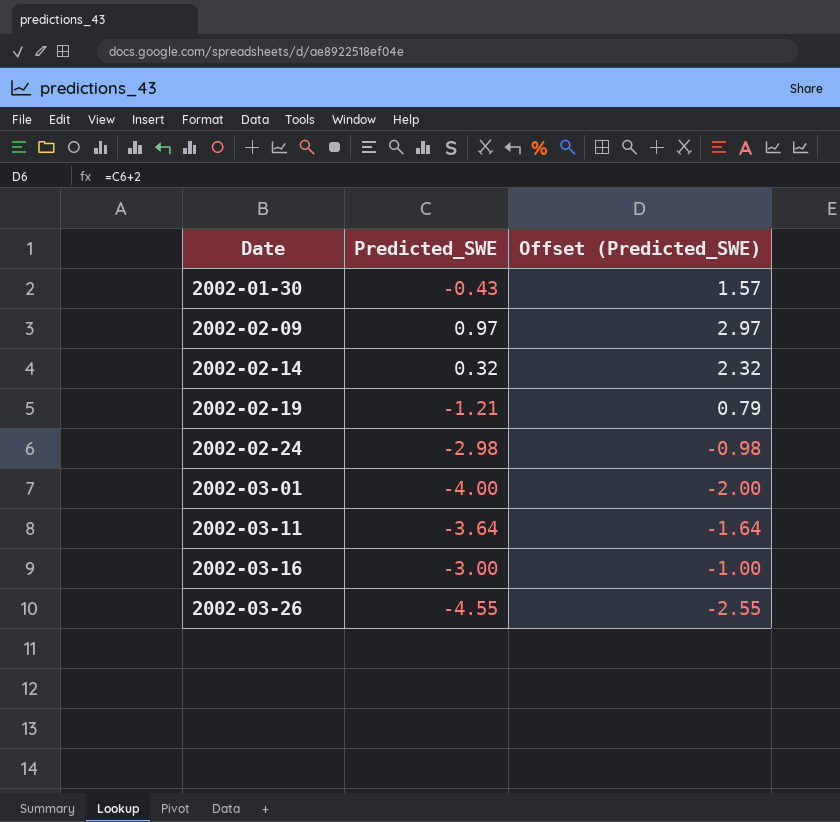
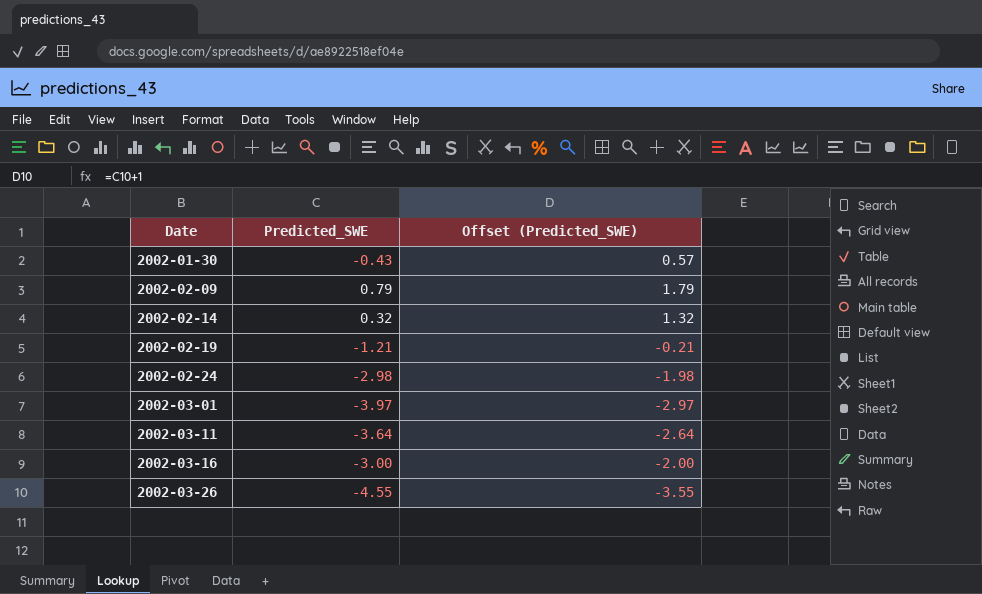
column Offset (Predicted_SWE) | formula: [Predicted_SWE] + 2 -> [Predicted_SWE] + 1
2002-02-09 | Predicted_SWE: 0.97 -> 0.79
2002-03-01 | Predicted_SWE: -4.00 -> -3.97

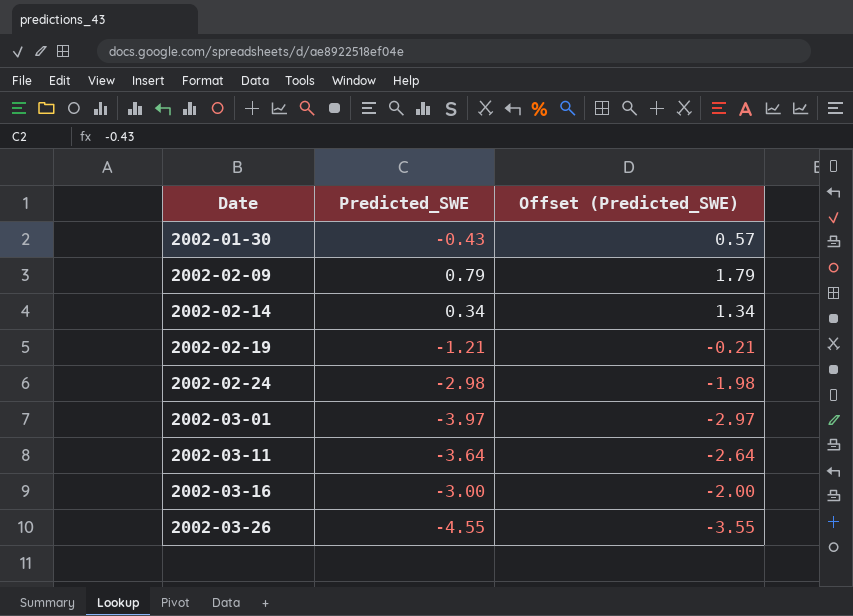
2002-02-14 | Predicted_SWE: 0.32 -> 0.34
2002-02-14 | Offset (Predicted_SWE): 1.32 -> 1.34

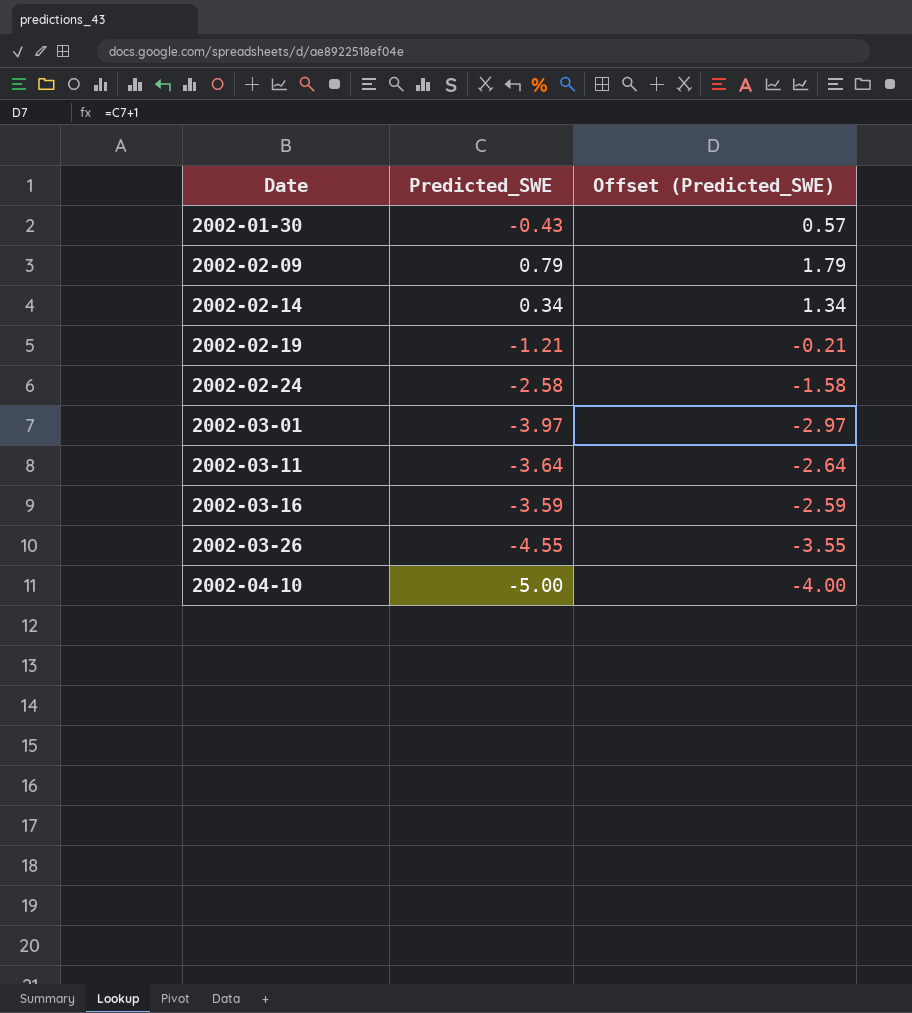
2002-02-24 | Predicted_SWE: -2.98 -> -2.58
2002-02-24 | Offset (Predicted_SWE): -1.98 -> -1.58
2002-03-16 | Predicted_SWE: -3.00 -> -3.59
2002-03-16 | Offset (Predicted_SWE): -2.00 -> -2.59
row 2002-04-10: none -> -5.00 | -4.00

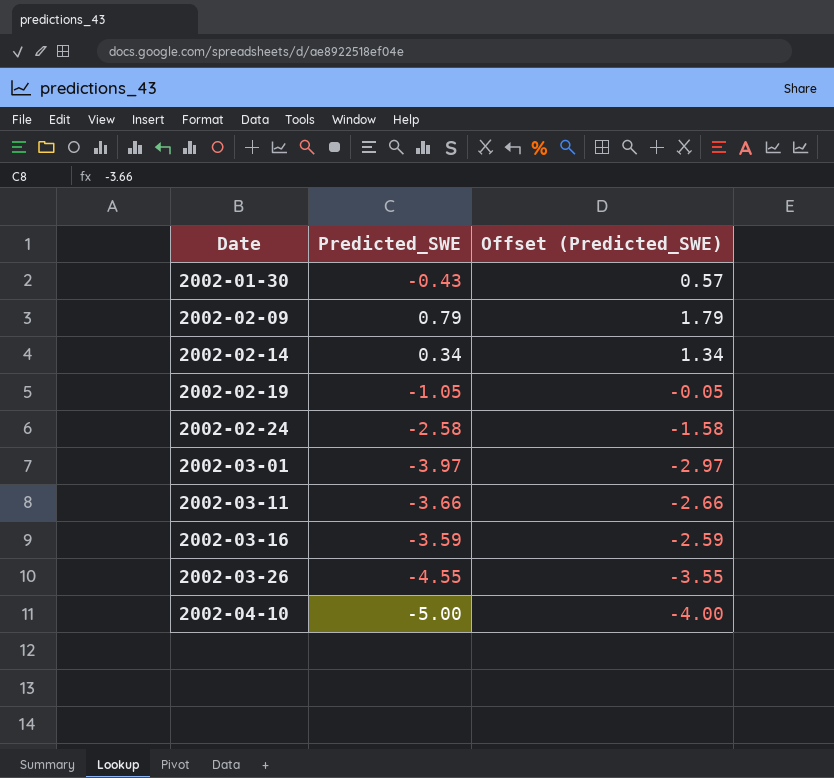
2002-02-19 | Predicted_SWE: -1.21 -> -1.05
2002-02-19 | Offset (Predicted_SWE): -0.21 -> -0.05
2002-03-11 | Predicted_SWE: -3.64 -> -3.66
2002-03-11 | Offset (Predicted_SWE): -2.64 -> -2.66

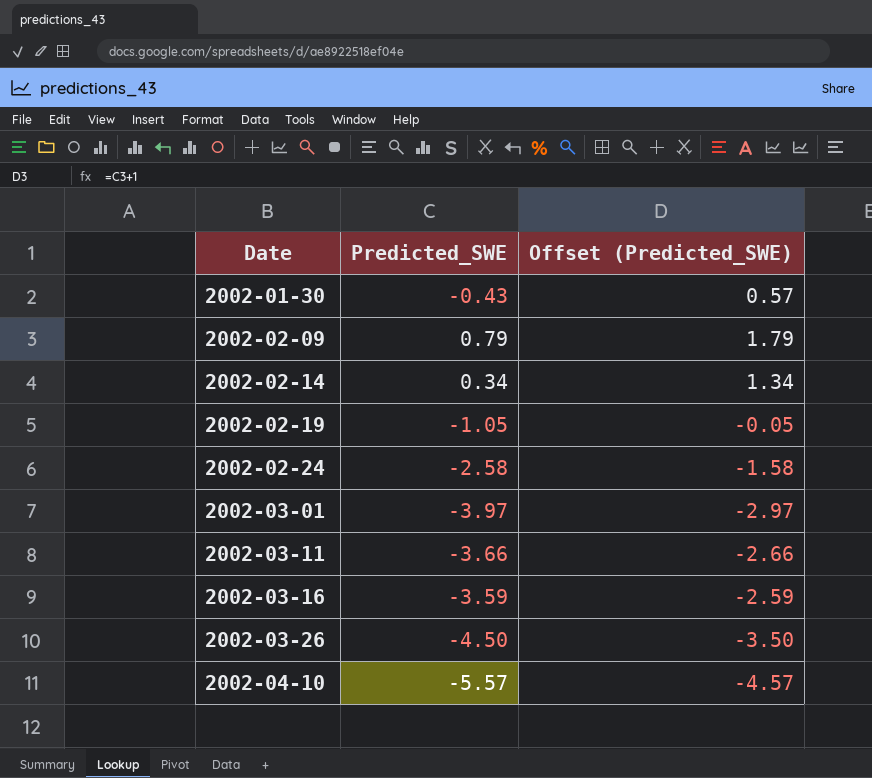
2002-03-26 | Predicted_SWE: -4.55 -> -4.50
2002-03-26 | Offset (Predicted_SWE): -3.55 -> -3.50
2002-04-10 | Predicted_SWE: -5.00 -> -5.57
2002-04-10 | Offset (Predicted_SWE): -4.00 -> -4.57

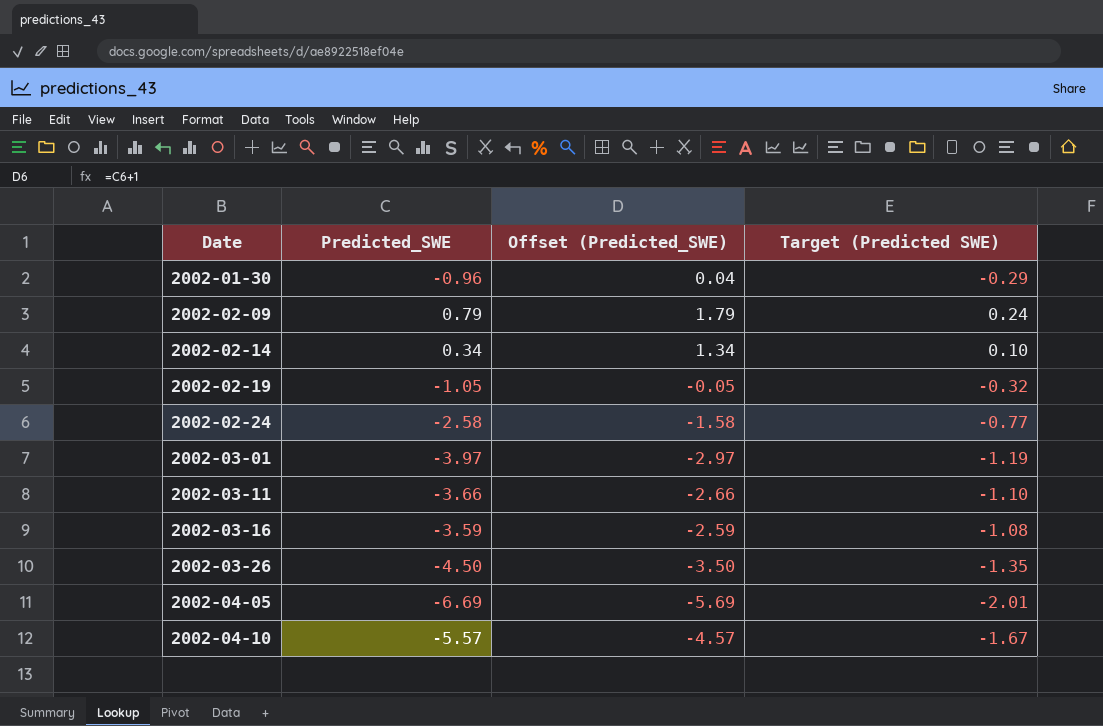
column Target (Predicted SWE) | formula: none -> [Predicted_SWE] * 0.3
2002-01-30 | Predicted_SWE: -0.43 -> -0.96
2002-01-30 | Offset (Predicted_SWE): 0.57 -> 0.04
row 2002-04-05: none -> -6.69 | -5.69 | -2.01

